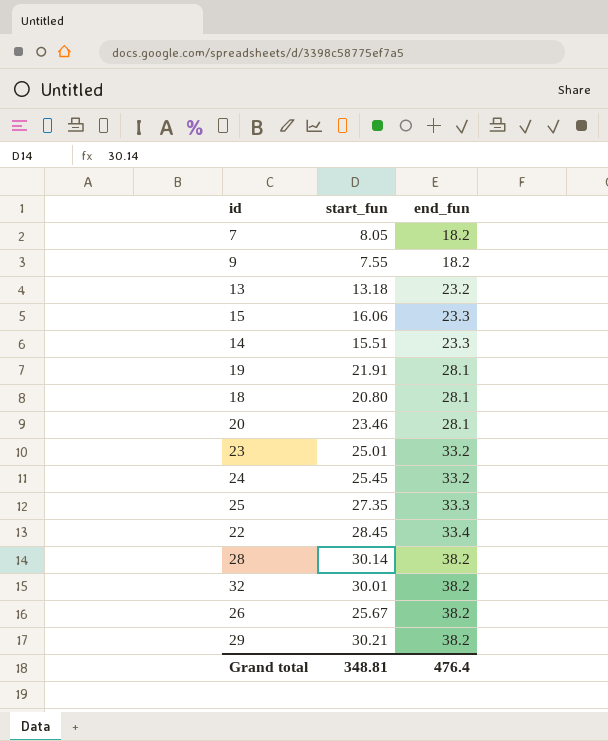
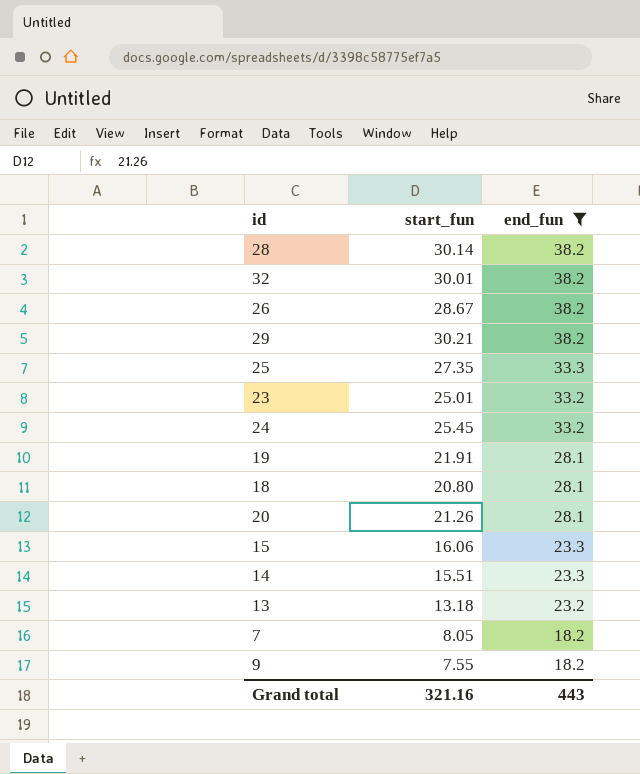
filter: none -> end_fun != 33.4
row order: end_fun ascending -> end_fun descending
26 | start_fun: 25.67 -> 28.67
20 | start_fun: 23.46 -> 21.26
Grand total | start_fun: 348.81 -> 321.16
Grand total | end_fun: 476.4 -> 443

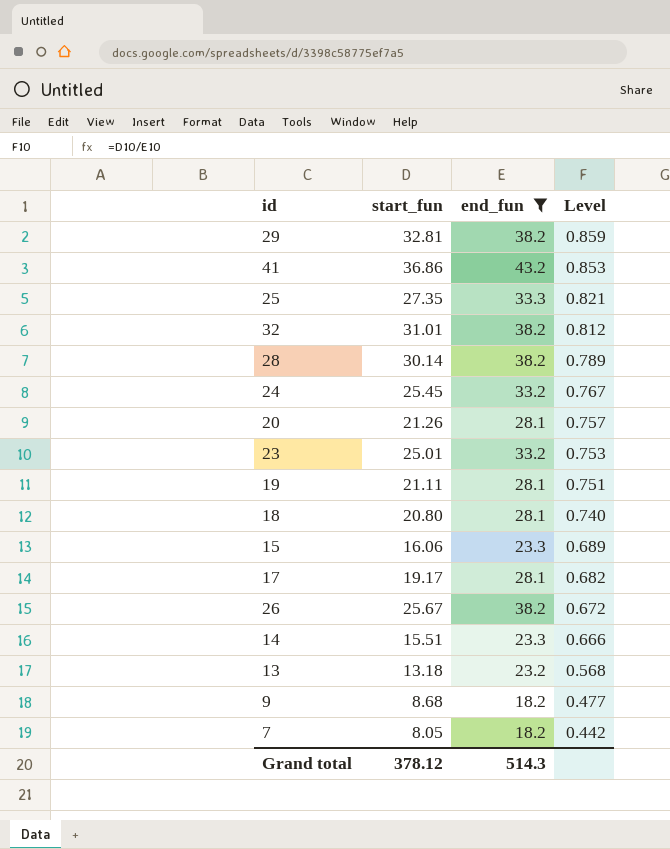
row order: end_fun descending -> Level descending
column Level | formula: none -> [start_fun] / [end_fun]
29 | start_fun: 30.21 -> 32.81
row 41: none -> 36.86 | 43.2 | 0.853
32 | start_fun: 30.01 -> 31.01
19 | start_fun: 21.91 -> 21.11
row 17: none -> 19.17 | 28.1 | 0.682
26 | start_fun: 28.67 -> 25.67
9 | start_fun: 7.55 -> 8.68
Grand total | start_fun: 321.16 -> 378.12
Grand total | end_fun: 443 -> 514.3

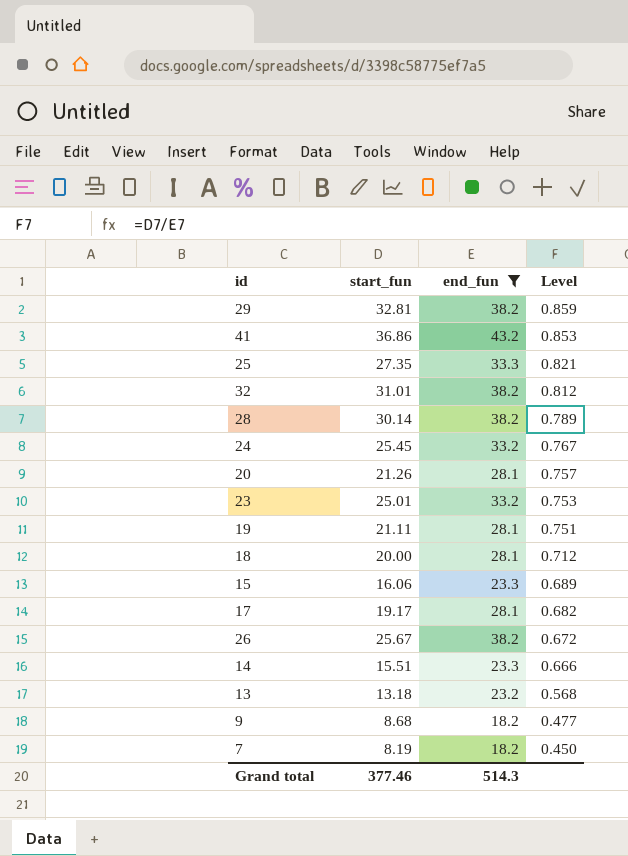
18 | start_fun: 20.80 -> 20.00
18 | Level: 0.740 -> 0.712
7 | start_fun: 8.05 -> 8.19
7 | Level: 0.442 -> 0.450
Grand total | start_fun: 378.12 -> 377.46

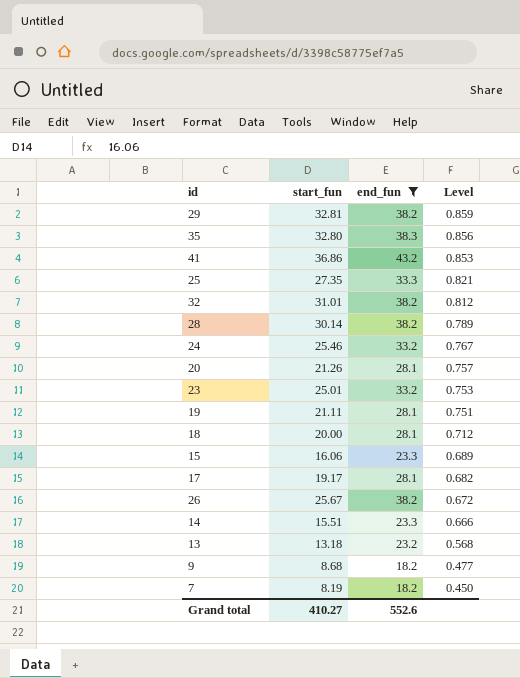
row 35: none -> 32.80 | 38.3 | 0.856
24 | start_fun: 25.45 -> 25.46
Grand total | start_fun: 377.46 -> 410.27
Grand total | end_fun: 514.3 -> 552.6

